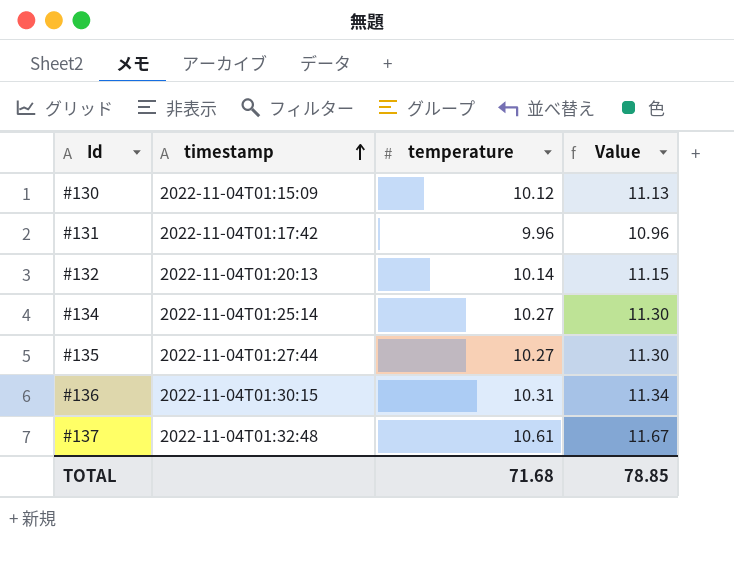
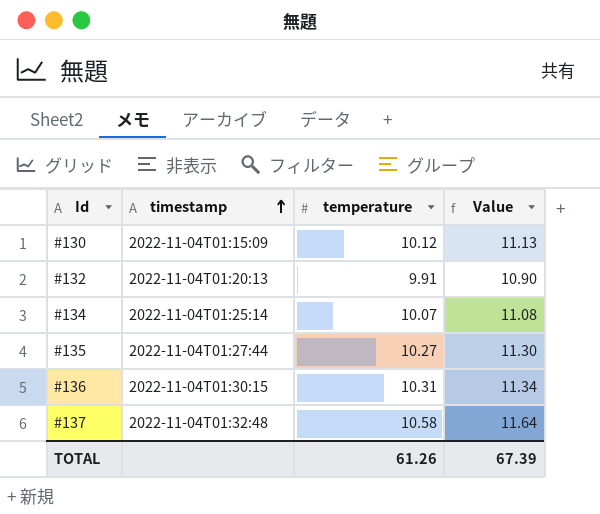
row #131: 2022-11-04T01:17:42 | 9.96 | 10.96 -> none
#132 | temperature: 10.14 -> 9.91
#132 | Value: 11.15 -> 10.90
#134 | temperature: 10.27 -> 10.07
#134 | Value: 11.30 -> 11.08
#137 | temperature: 10.61 -> 10.58
#137 | Value: 11.67 -> 11.64
TOTAL | temperature: 71.68 -> 61.26
TOTAL | Value: 78.85 -> 67.39

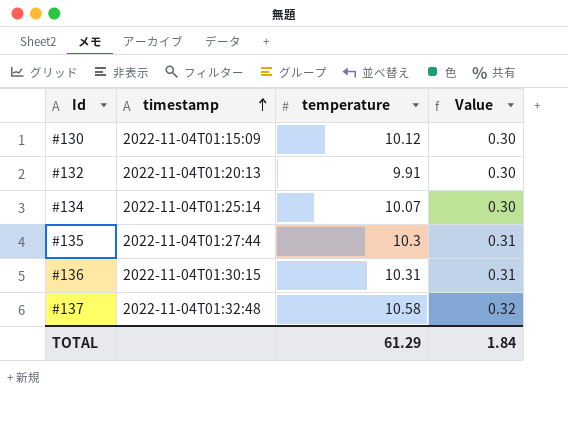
column Value | formula: [temperature] * 1.1 -> [temperature] * 0.03
#135 | temperature: 10.27 -> 10.3
TOTAL | temperature: 61.26 -> 61.29
TOTAL | Value: 67.39 -> 1.84

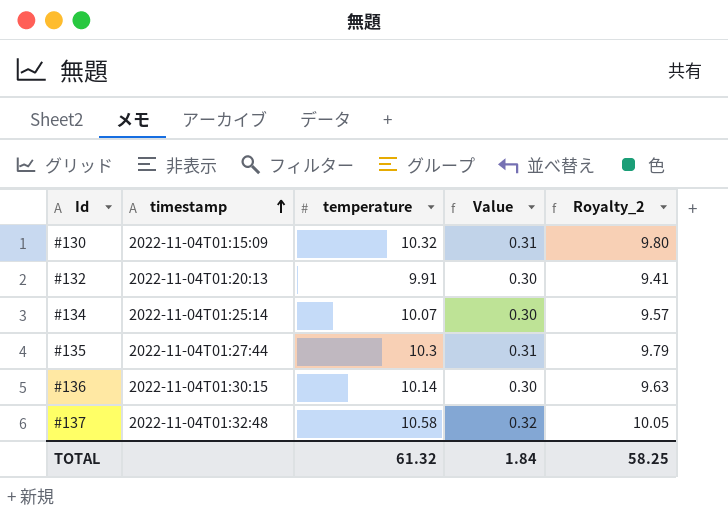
column Royalty_2 | formula: none -> [temperature] * 0.95
#130 | temperature: 10.12 -> 10.32
#130 | Value: 0.30 -> 0.31
#136 | temperature: 10.31 -> 10.14
#136 | Value: 0.31 -> 0.30
TOTAL | temperature: 61.29 -> 61.32

